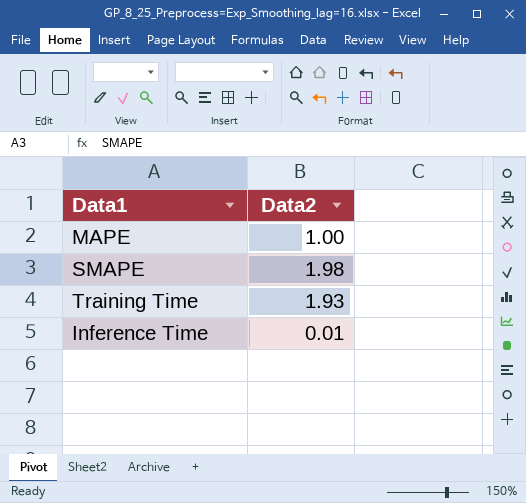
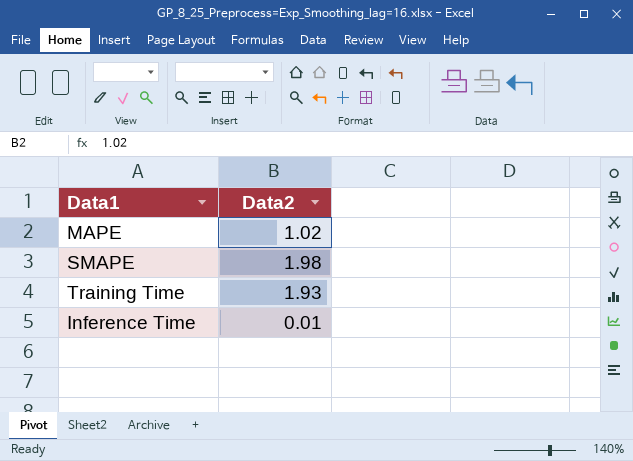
MAPE | Data2: 1.00 -> 1.02

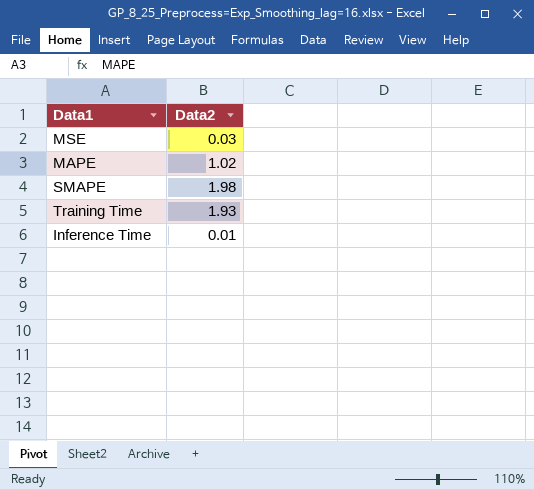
row MSE: none -> 0.03

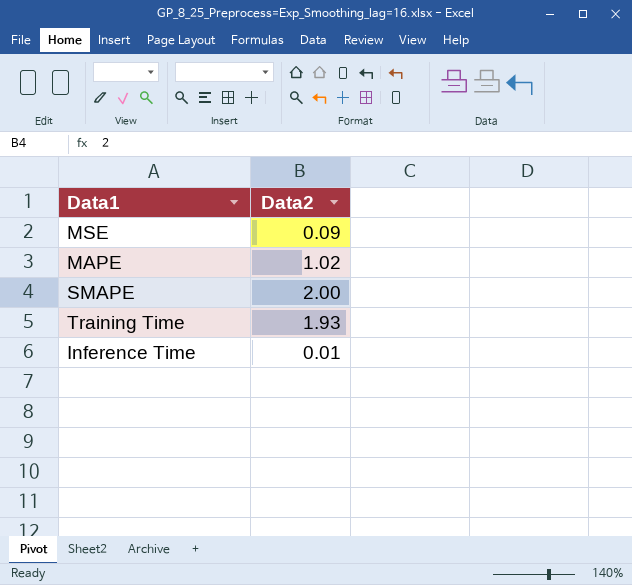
MSE | Data2: 0.03 -> 0.09
SMAPE | Data2: 1.98 -> 2.00

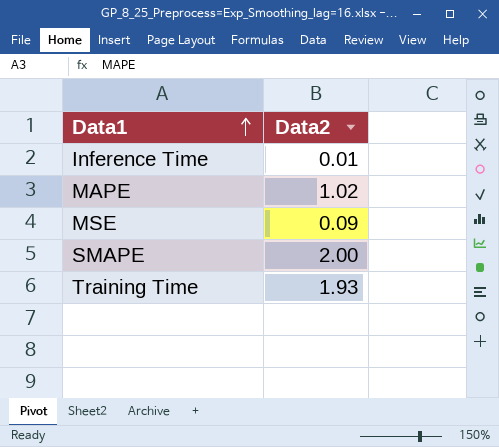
row order: none -> Data1 ascending

